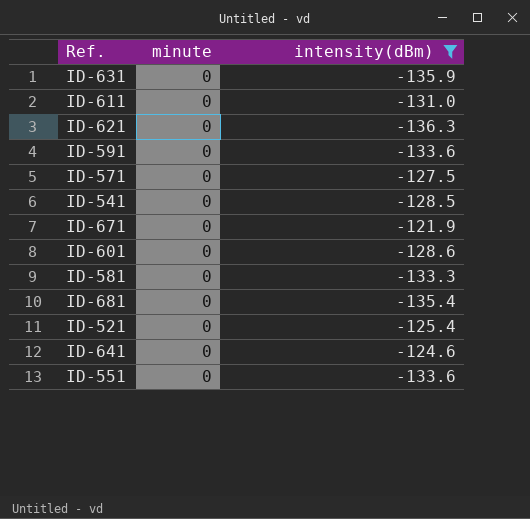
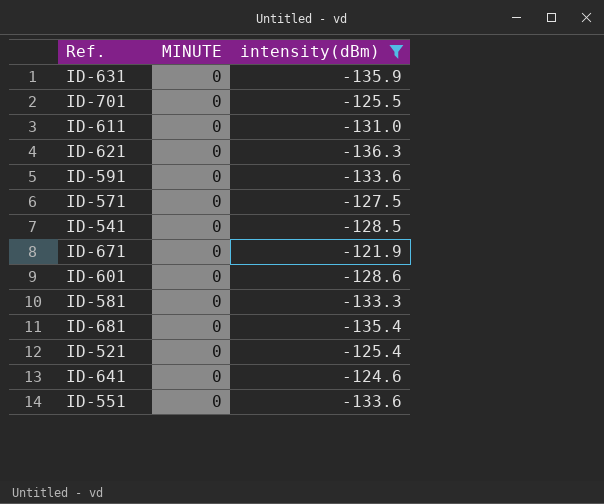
column name: minute -> MINUTE
row ID-701: none -> 0 | -125.5

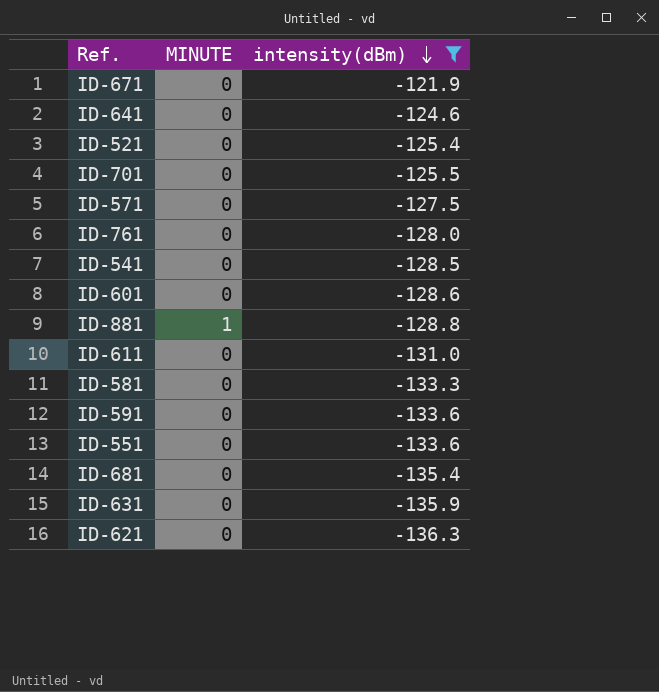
row order: none -> intensity(dBm) descending
row ID-761: none -> 0 | -128.0
row ID-881: none -> 1 | -128.8

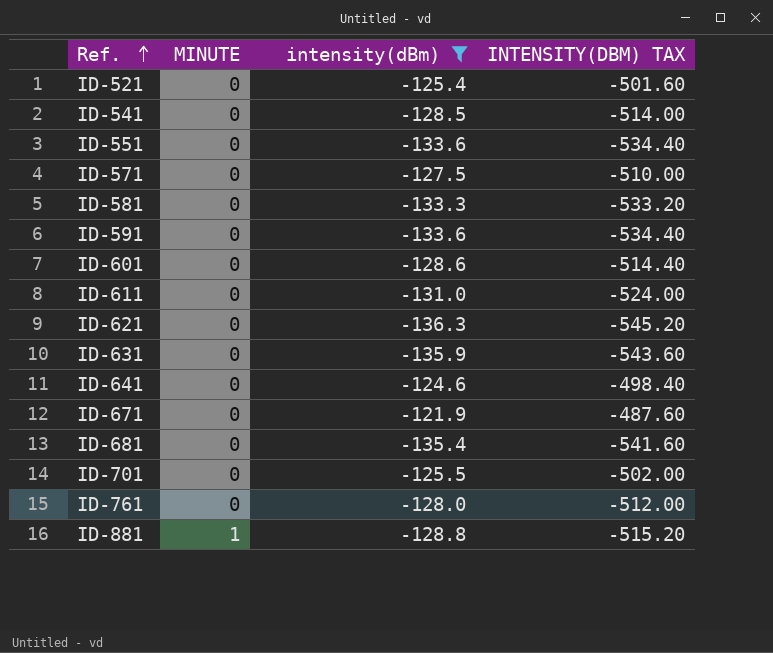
row order: intensity(dBm) descending -> Ref. ascending
column INTENSITY(DBM) TAX | formula: none -> [intensity(dBm)] * 4

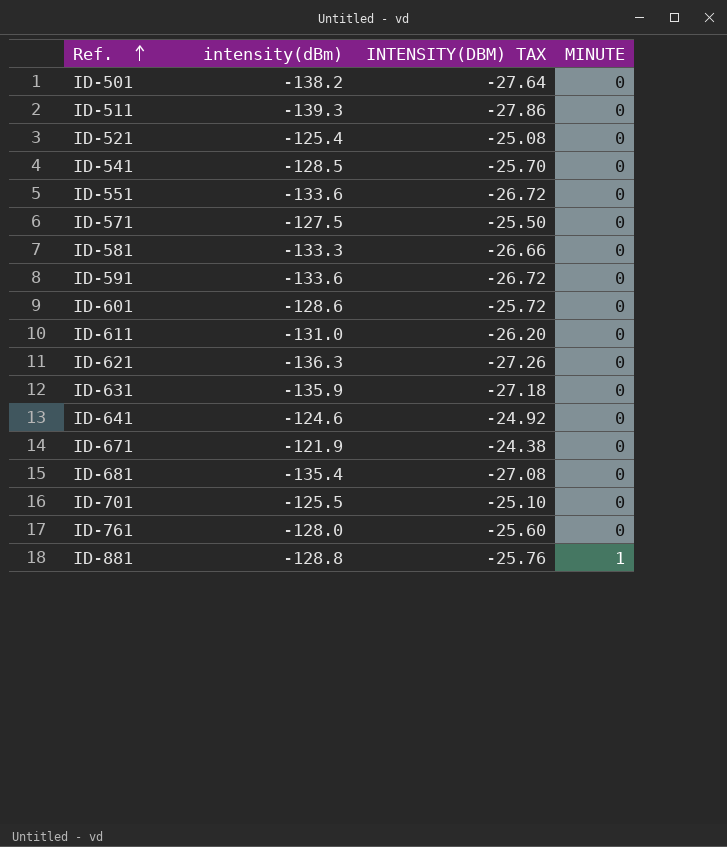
filter: intensity(dBm) >= -136.3 -> none
column INTENSITY(DBM) TAX | formula: [intensity(dBm)] * 4 -> [intensity(dBm)] * 0.2
column MINUTE | position: 2 -> 4

